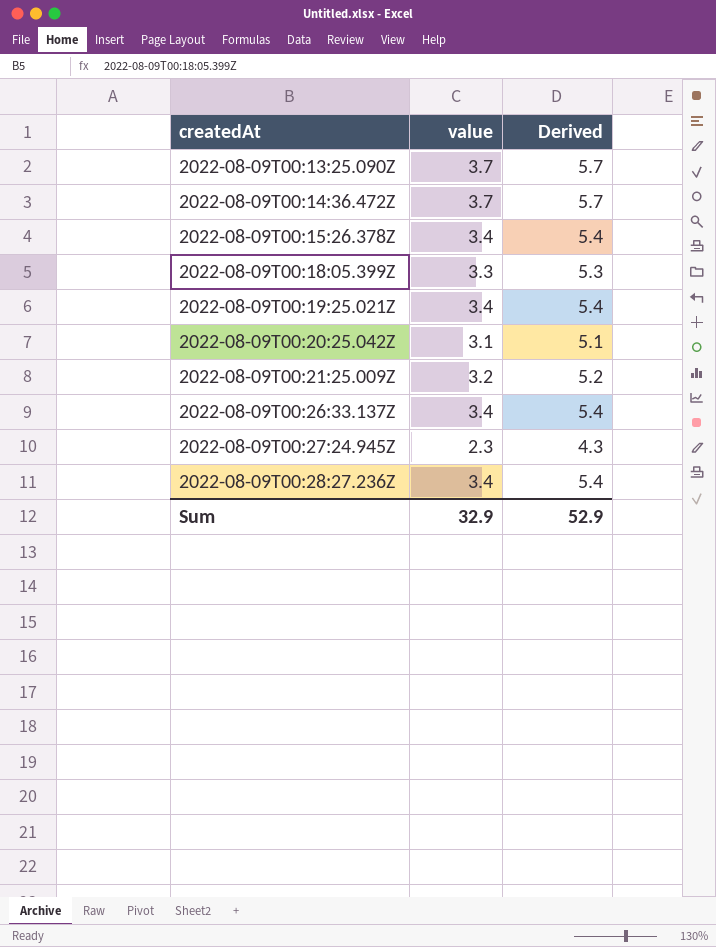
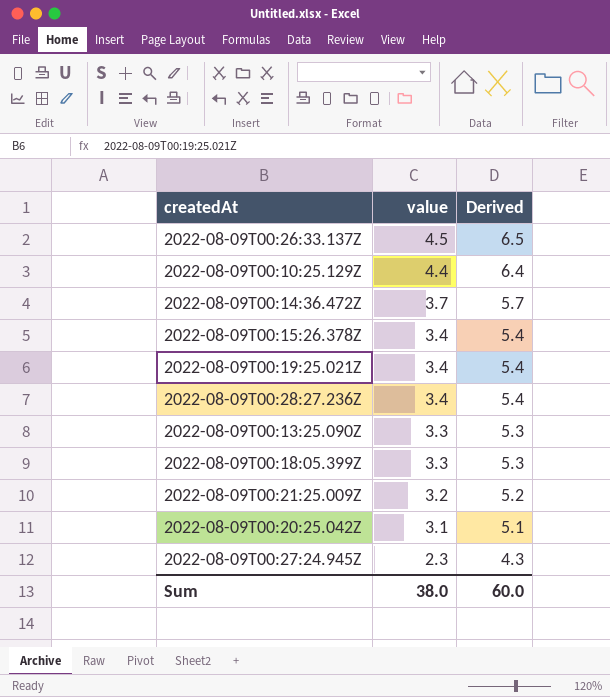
row order: createdAt ascending -> value descending
2022-08-09T00:26:33.137Z | value: 3.4 -> 4.5
2022-08-09T00:26:33.137Z | Derived: 5.4 -> 6.5
row 2022-08-09T00:10:25.129Z: none -> 4.4 | 6.4
2022-08-09T00:13:25.090Z | value: 3.7 -> 3.3
2022-08-09T00:13:25.090Z | Derived: 5.7 -> 5.3
Sum | value: 32.9 -> 38.0
Sum | Derived: 52.9 -> 60.0

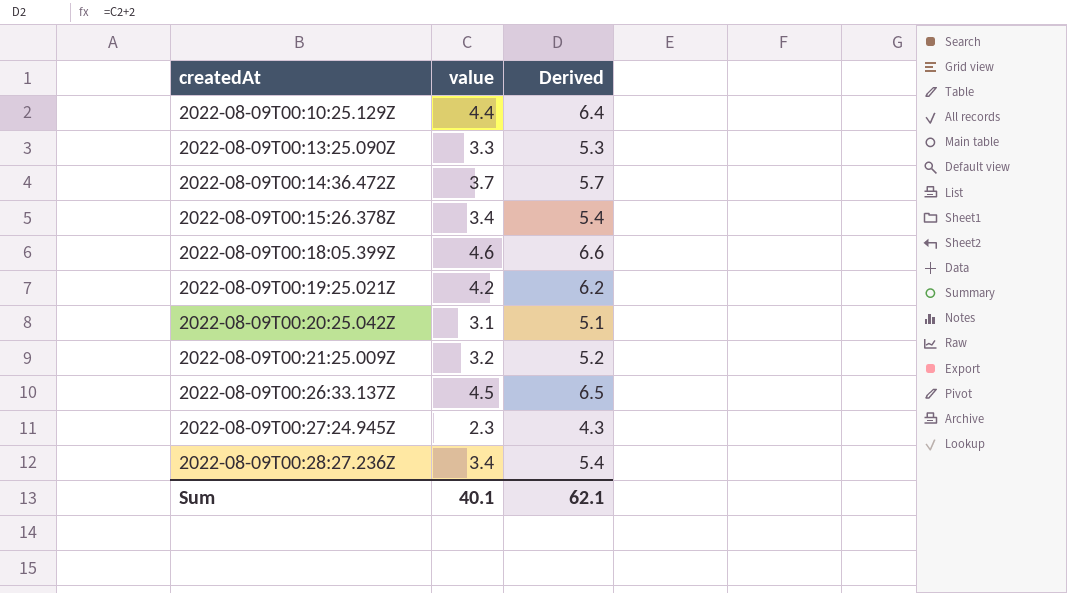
row order: value descending -> createdAt ascending
2022-08-09T00:18:05.399Z | value: 3.3 -> 4.6
2022-08-09T00:18:05.399Z | Derived: 5.3 -> 6.6
2022-08-09T00:19:25.021Z | value: 3.4 -> 4.2
2022-08-09T00:19:25.021Z | Derived: 5.4 -> 6.2
Sum | value: 38.0 -> 40.1
Sum | Derived: 60.0 -> 62.1

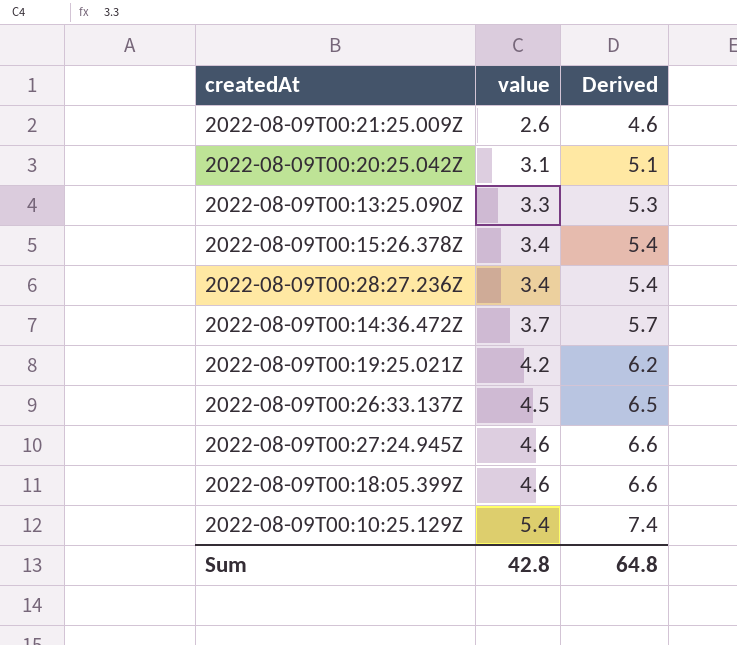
row order: createdAt ascending -> value ascending
2022-08-09T00:21:25.009Z | value: 3.2 -> 2.6
2022-08-09T00:21:25.009Z | Derived: 5.2 -> 4.6
2022-08-09T00:27:24.945Z | value: 2.3 -> 4.6
2022-08-09T00:27:24.945Z | Derived: 4.3 -> 6.6
2022-08-09T00:10:25.129Z | value: 4.4 -> 5.4
2022-08-09T00:10:25.129Z | Derived: 6.4 -> 7.4
Sum | value: 40.1 -> 42.8
Sum | Derived: 62.1 -> 64.8

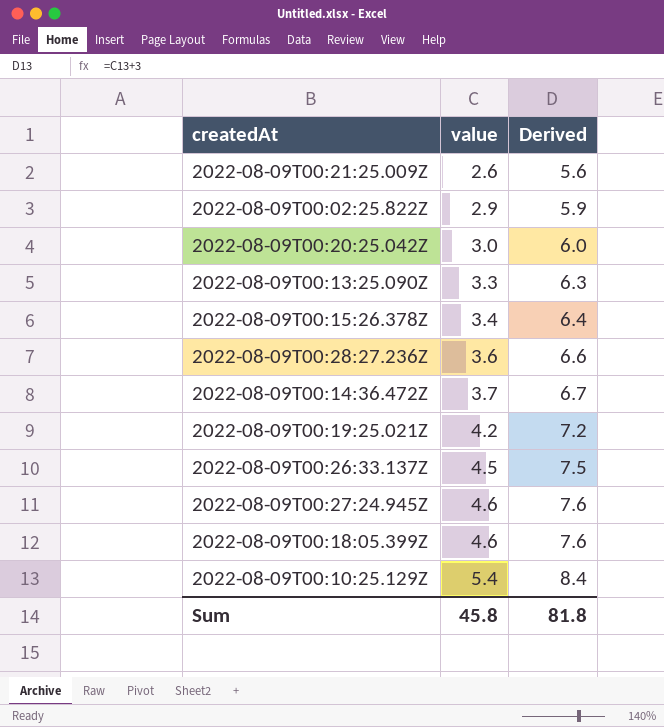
column Derived | formula: [value] + 2 -> [value] + 3
row 2022-08-09T00:02:25.822Z: none -> 2.9 | 5.9
2022-08-09T00:20:25.042Z | value: 3.1 -> 3.0
2022-08-09T00:28:27.236Z | value: 3.4 -> 3.6
Sum | value: 42.8 -> 45.8
Sum | Derived: 64.8 -> 81.8

